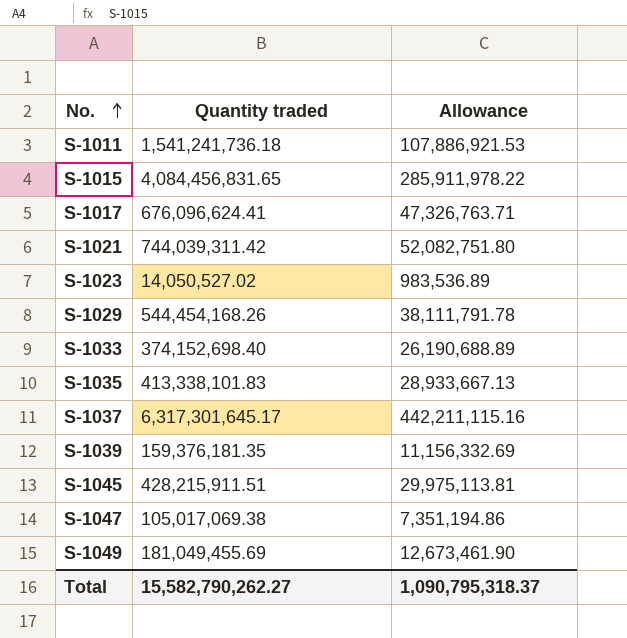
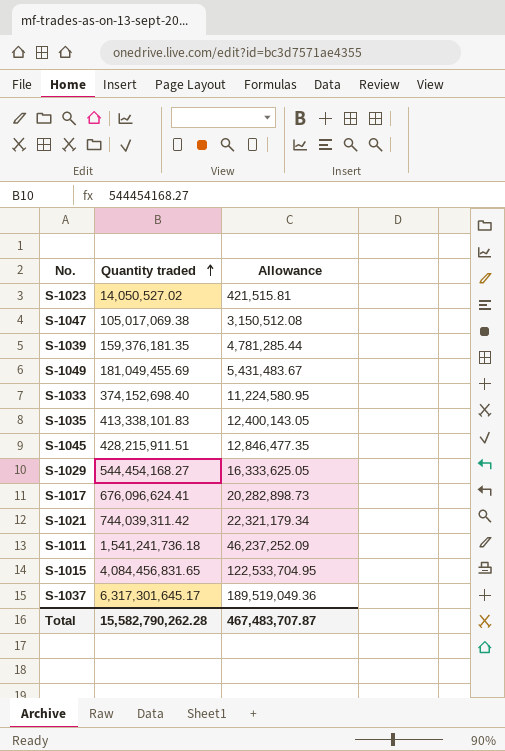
row order: No. ascending -> Quantity traded ascending
column Allowance | formula: [Quantity traded] * 0.07 -> [Quantity traded] * 0.03
S-1029 | Quantity traded: 544,454,168.26 -> 544,454,168.27
Total | Quantity traded: 15,582,790,262.27 -> 15,582,790,262.28
Total | Allowance: 1,090,795,318.37 -> 467,483,707.87

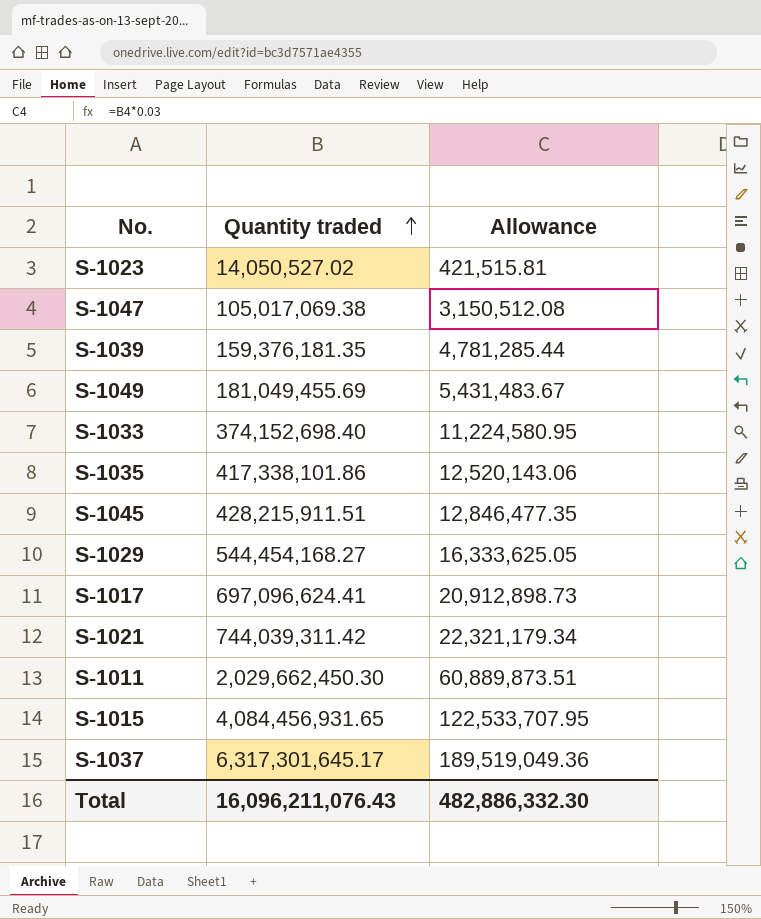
S-1035 | Quantity traded: 413,338,101.83 -> 417,338,101.86
S-1035 | Allowance: 12,400,143.05 -> 12,520,143.06
S-1017 | Quantity traded: 676,096,624.41 -> 697,096,624.41
S-1017 | Allowance: 20,282,898.73 -> 20,912,898.73
S-1011 | Quantity traded: 1,541,241,736.18 -> 2,029,662,450.30
S-1011 | Allowance: 46,237,252.09 -> 60,889,873.51
S-1015 | Quantity traded: 4,084,456,831.65 -> 4,084,456,931.65
S-1015 | Allowance: 122,533,704.95 -> 122,533,707.95
Total | Quantity traded: 15,582,790,262.28 -> 16,096,211,076.43
Total | Allowance: 467,483,707.87 -> 482,886,332.30

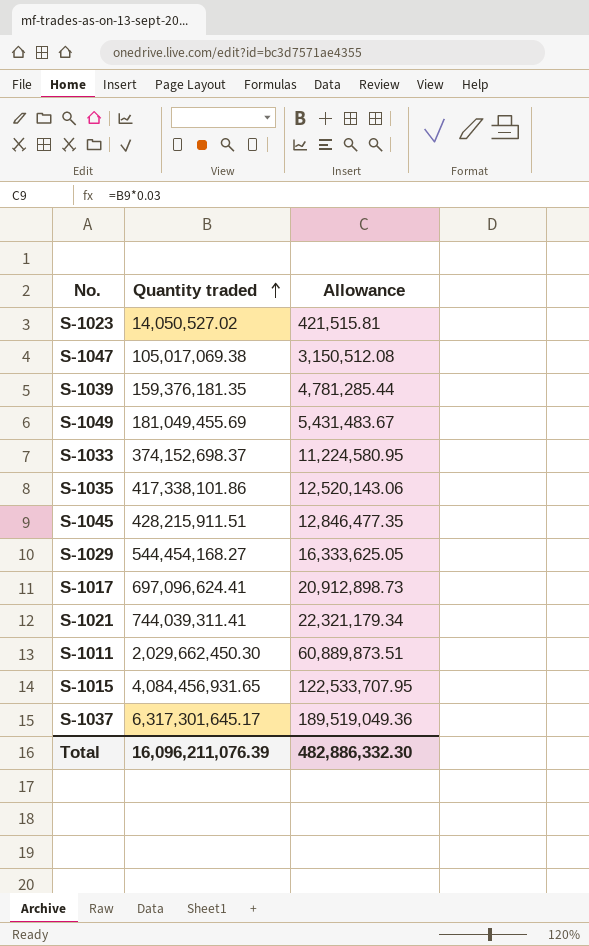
S-1033 | Quantity traded: 374,152,698.40 -> 374,152,698.37
S-1021 | Quantity traded: 744,039,311.42 -> 744,039,311.41
Total | Quantity traded: 16,096,211,076.43 -> 16,096,211,076.39

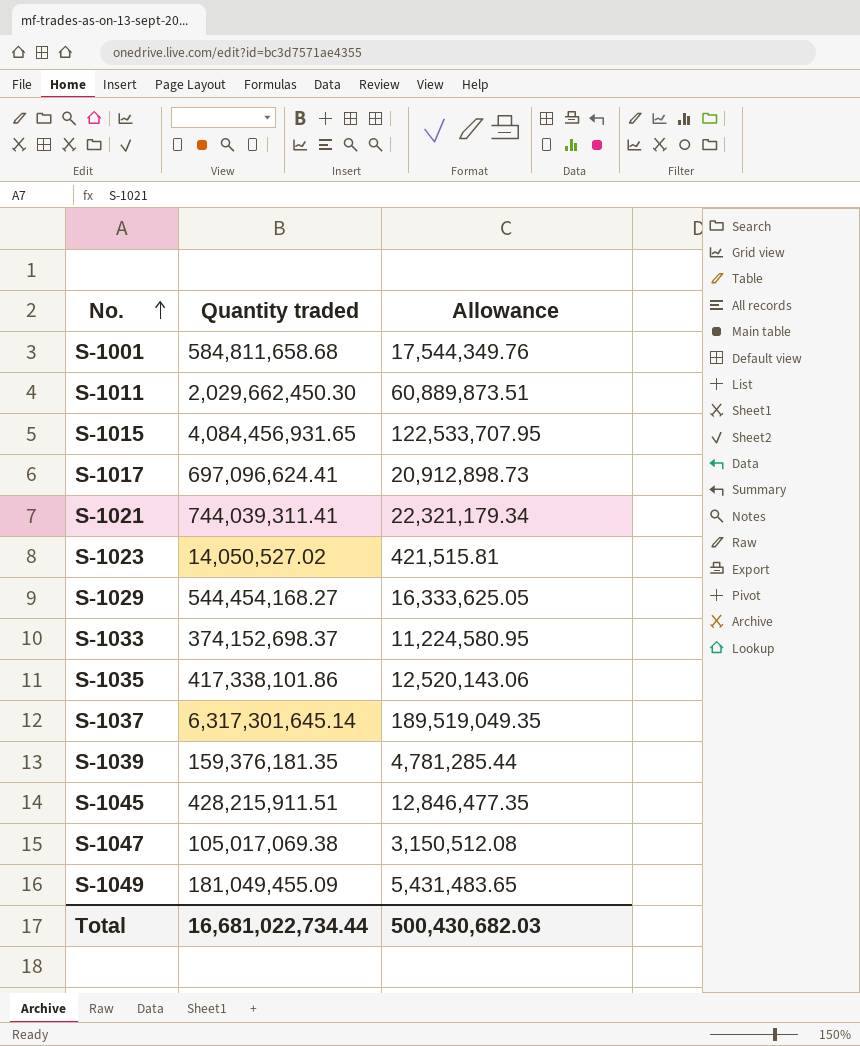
row order: Quantity traded ascending -> No. ascending
row S-1001: none -> 584,811,658.68 | 17,544,349.76
S-1037 | Quantity traded: 6,317,301,645.17 -> 6,317,301,645.14
S-1037 | Allowance: 189,519,049.36 -> 189,519,049.35
S-1049 | Quantity traded: 181,049,455.69 -> 181,049,455.09
S-1049 | Allowance: 5,431,483.67 -> 5,431,483.65
Total | Quantity traded: 16,096,211,076.39 -> 16,681,022,734.44
Total | Allowance: 482,886,332.30 -> 500,430,682.03

